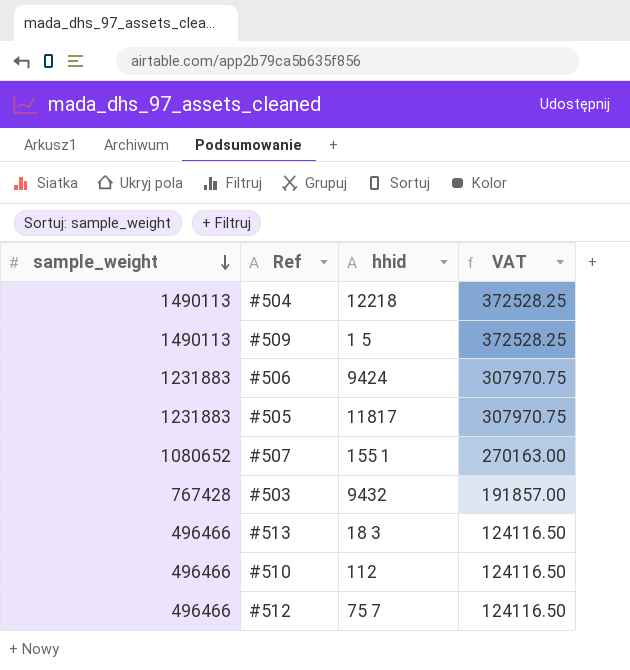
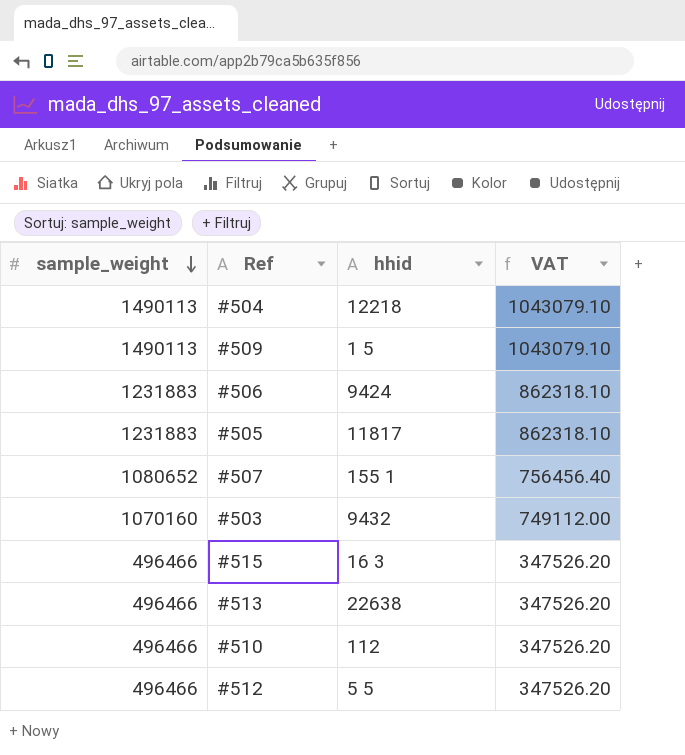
column VAT | formula: [sample_weight] * 0.25 -> [sample_weight] * 0.7
#503 | sample_weight: 767428 -> 1070160
row #515: none -> 496466 | 16 3 | 347526.20
#513 | hhid: 18 3 -> 22638
#512 | hhid: 75 7 -> 5 5

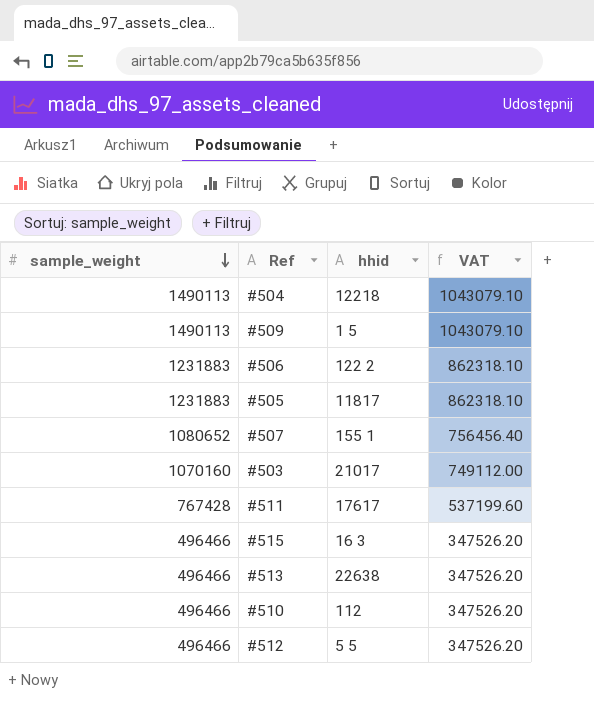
#506 | hhid: 9424 -> 122 2
#503 | hhid: 9432 -> 21017
row #511: none -> 767428 | 17617 | 537199.60

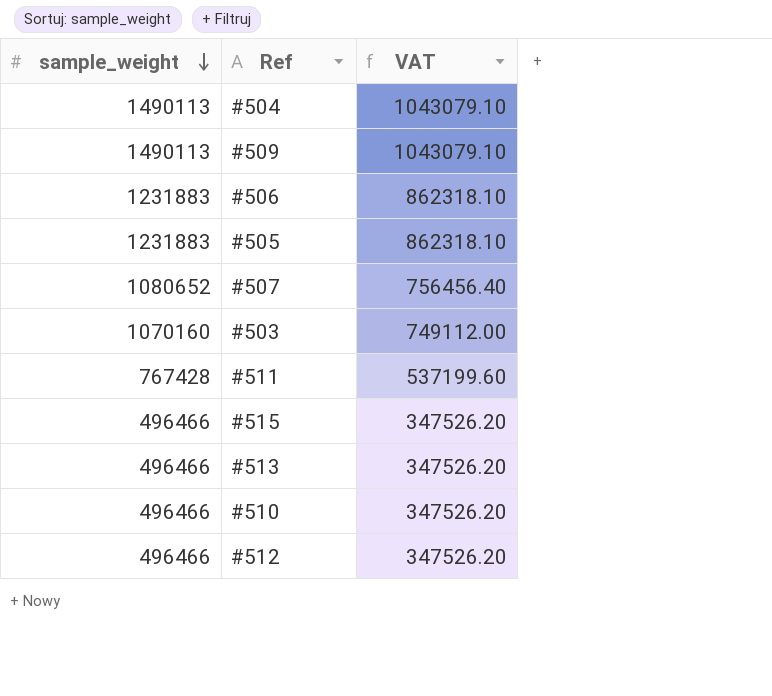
column hhid | position: 3 -> none

